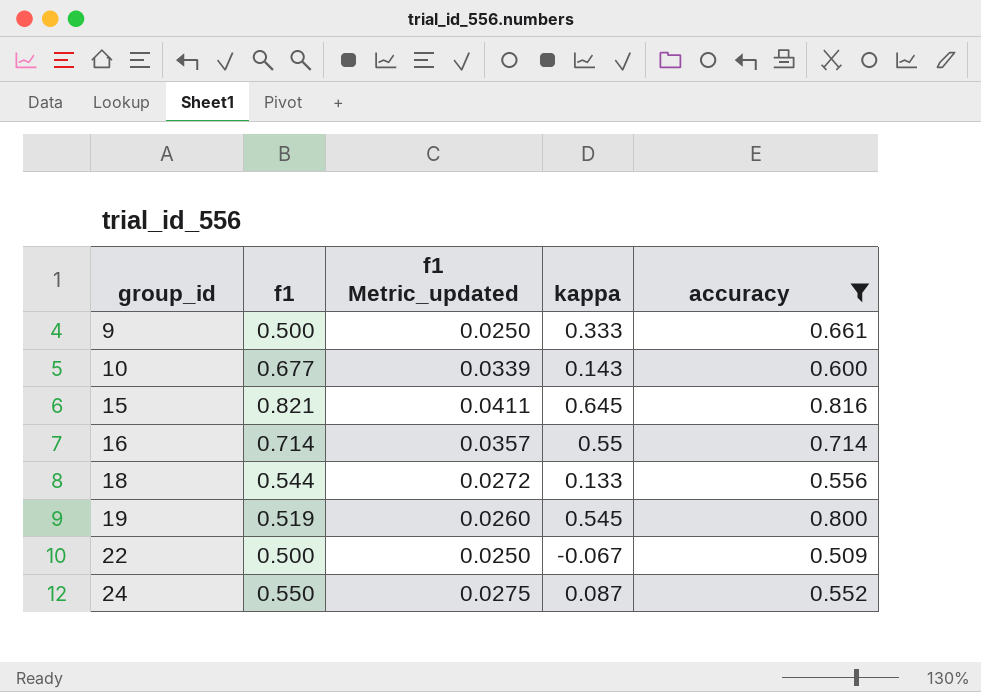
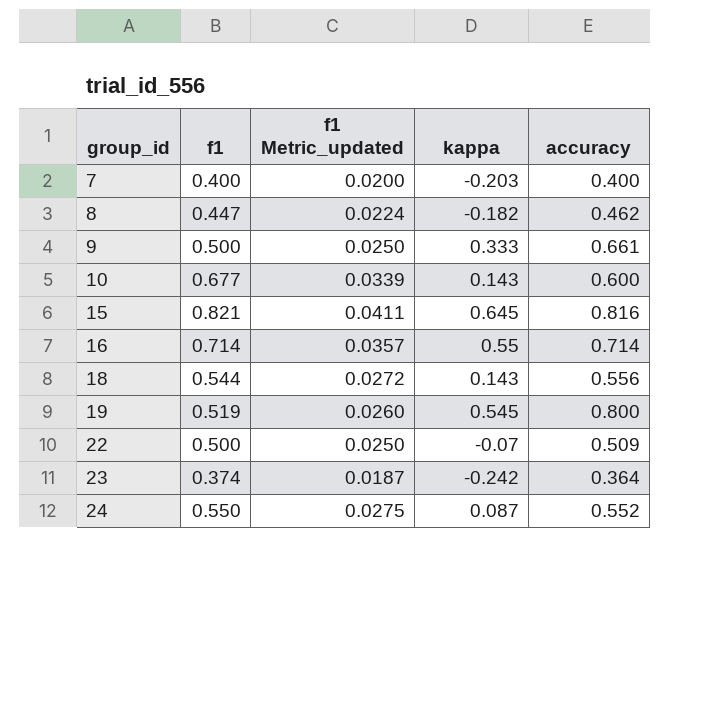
filter: accuracy >= 0.509 -> none
18 | kappa: 0.133 -> 0.143
22 | kappa: -0.067 -> -0.07

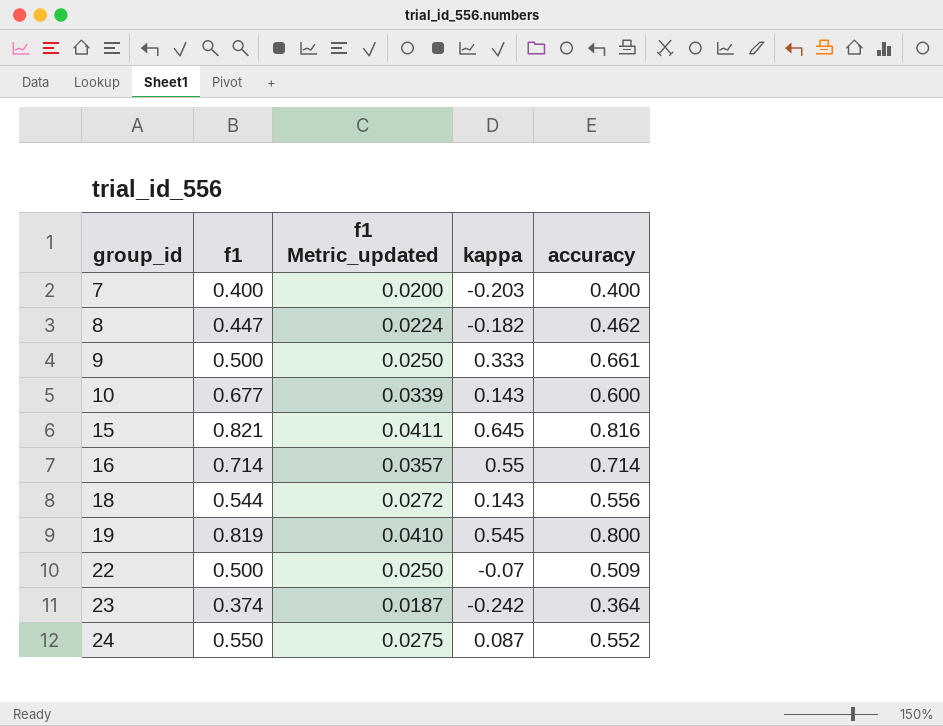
19 | f1: 0.519 -> 0.819
19 | f1 Metric_updated: 0.0260 -> 0.0410

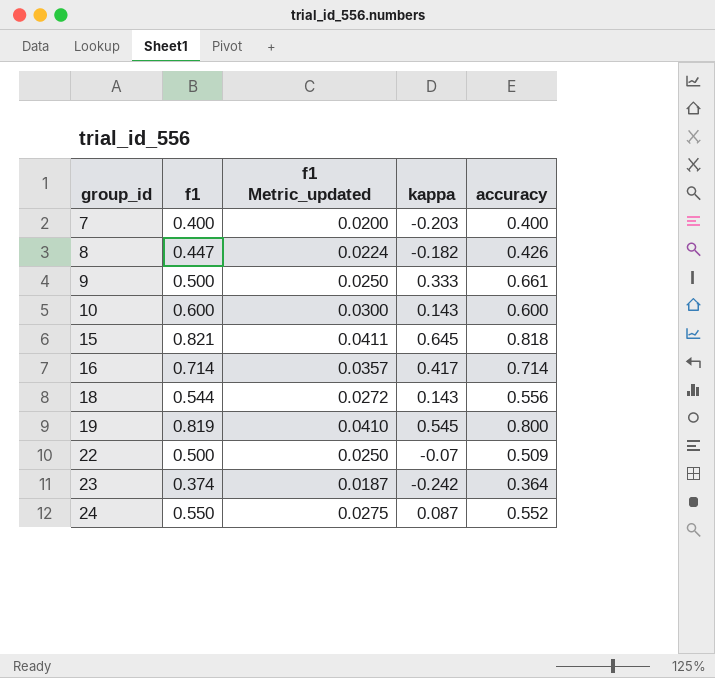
8 | accuracy: 0.462 -> 0.426
10 | f1: 0.677 -> 0.600
10 | f1 Metric_updated: 0.0339 -> 0.0300
15 | accuracy: 0.816 -> 0.818
16 | kappa: 0.55 -> 0.417

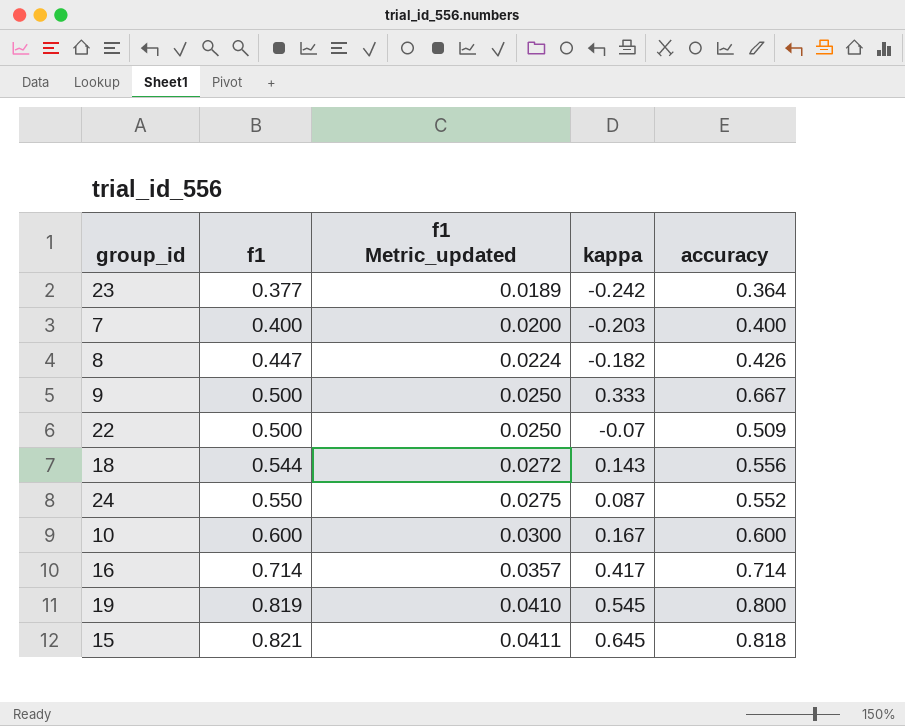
row order: group_id ascending -> f1 ascending
23 | f1: 0.374 -> 0.377
23 | f1 Metric_updated: 0.0187 -> 0.0189
9 | accuracy: 0.661 -> 0.667
10 | kappa: 0.143 -> 0.167

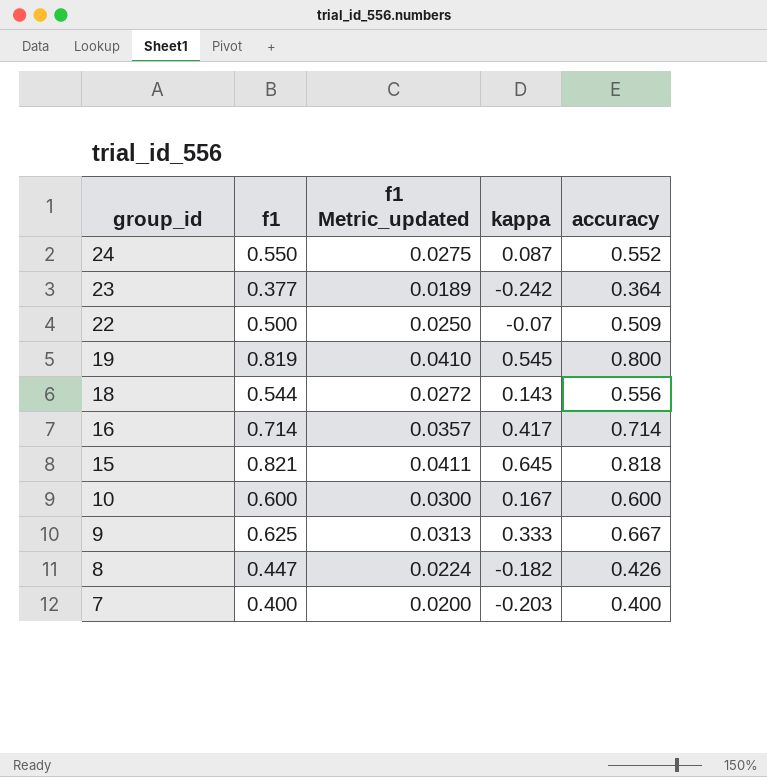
row order: f1 ascending -> group_id descending
9 | f1: 0.500 -> 0.625
9 | f1 Metric_updated: 0.0250 -> 0.0313

